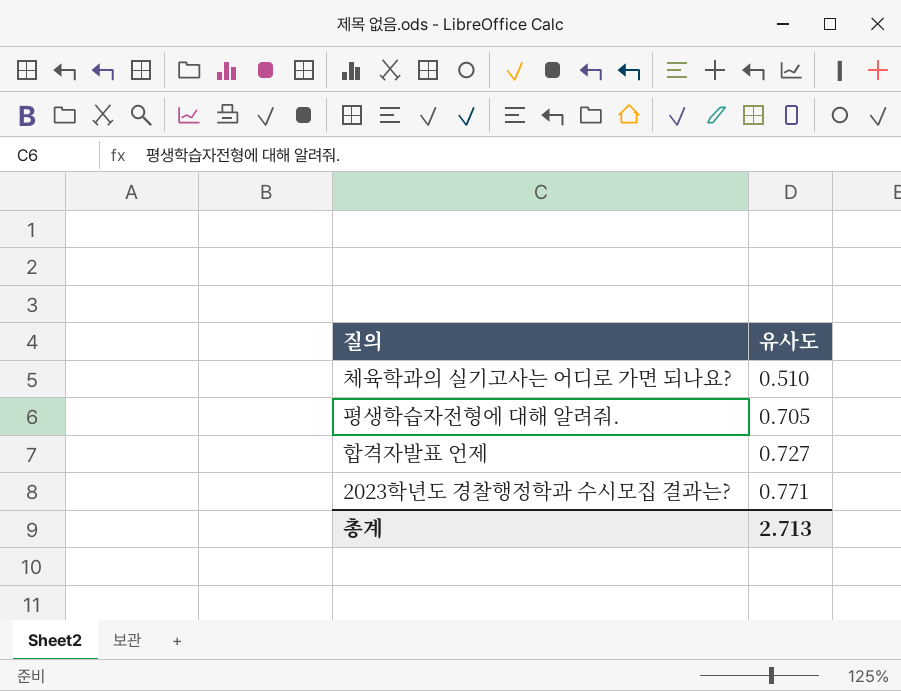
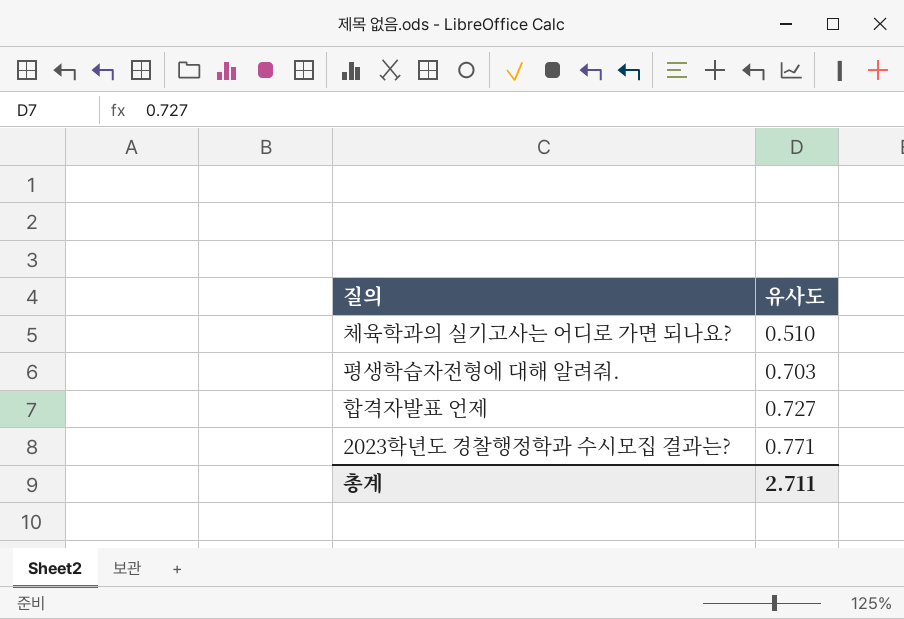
평생학습자전형에 대해 알려줘. | 유사도: 0.705 -> 0.703
총계 | 유사도: 2.713 -> 2.711

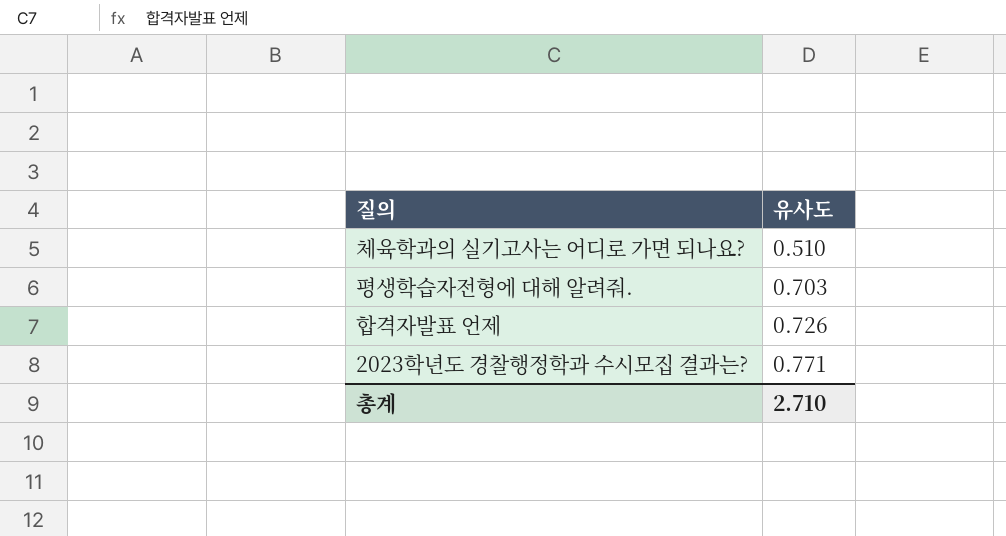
합격자발표 언제 | 유사도: 0.727 -> 0.726
총계 | 유사도: 2.711 -> 2.710

